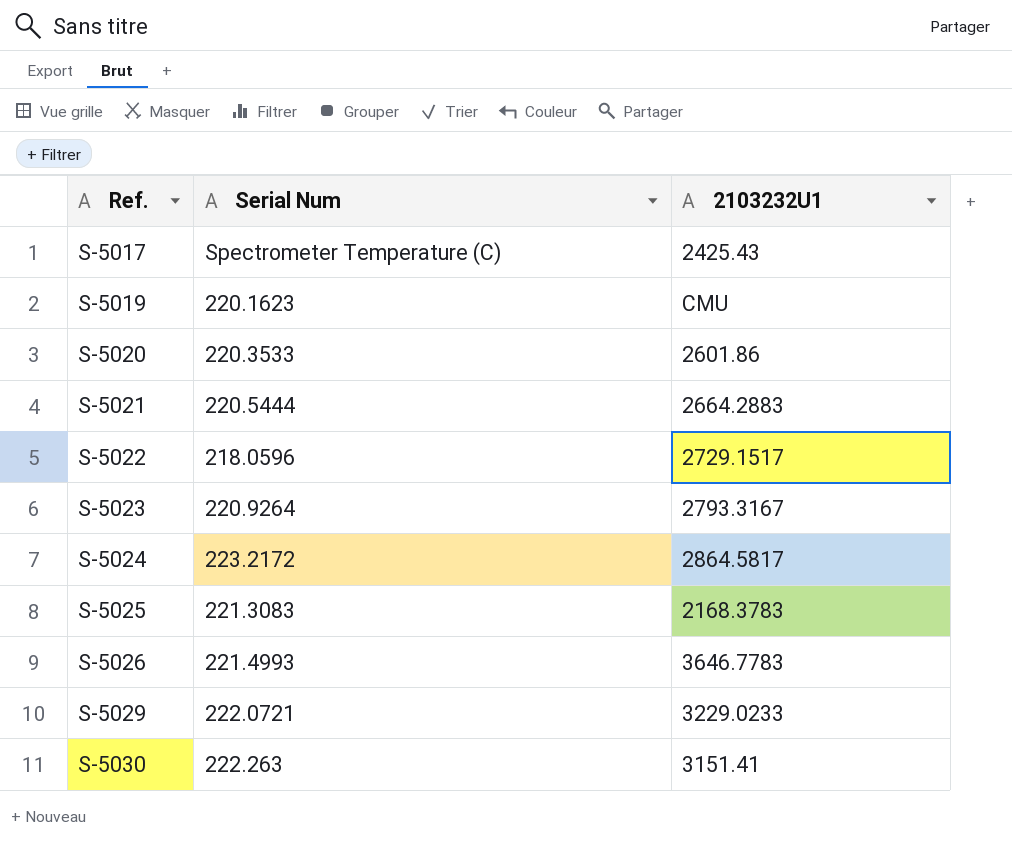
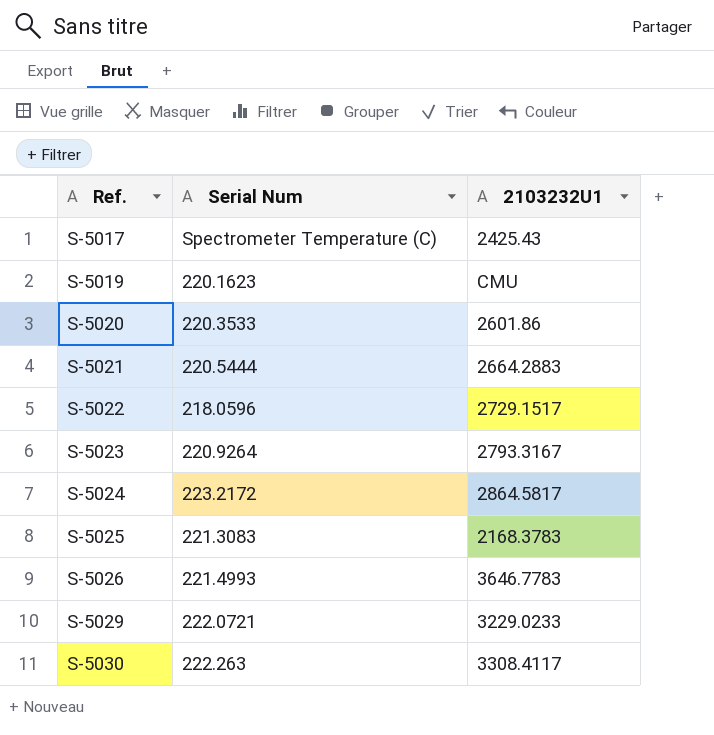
S-5030 | 2103232U1: 3151.41 -> 3308.4117

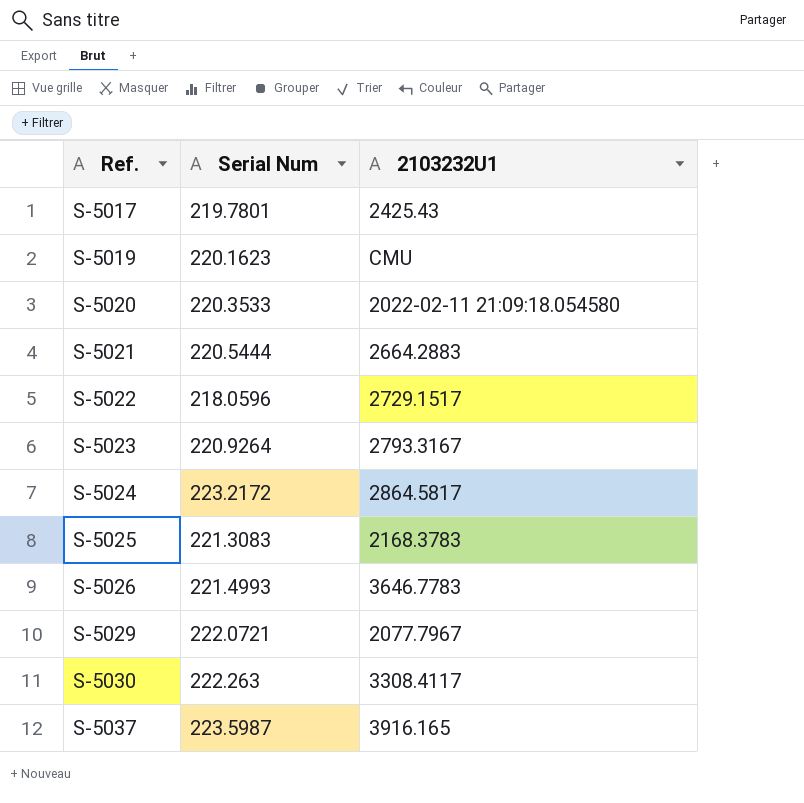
S-5017 | Serial Num: Spectrometer Temperature (C) -> 219.7801
S-5020 | 2103232U1: 2601.86 -> 2022-02-11 21:09:18.054580
S-5029 | 2103232U1: 3229.0233 -> 2077.7967
row S-5037: none -> 223.5987 | 3916.165

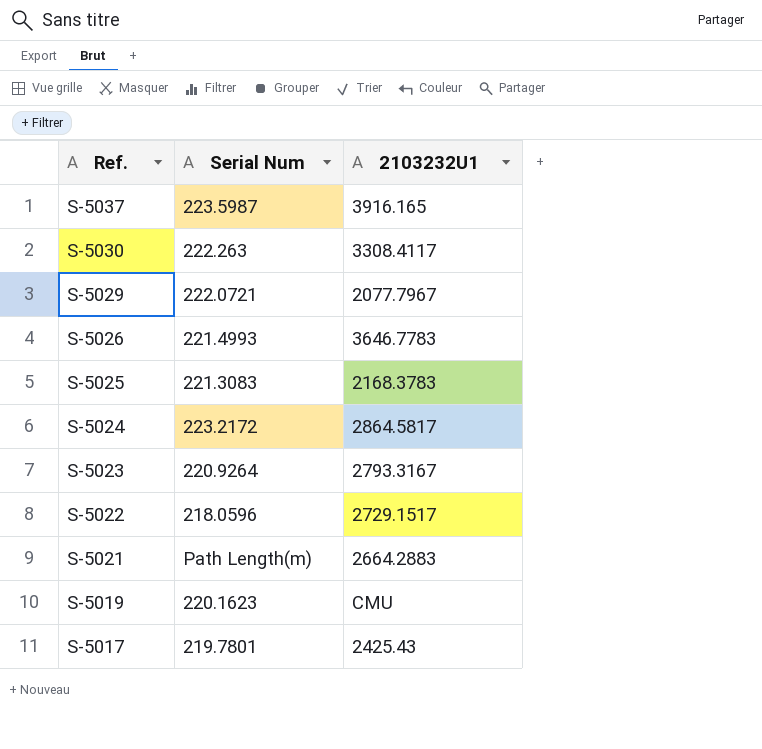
row order: Ref. ascending -> Ref. descending
row S-5020: 220.3533 | 2022-02-11 21:09:18.054580 -> none
S-5021 | Serial Num: 220.5444 -> Path Length(m)

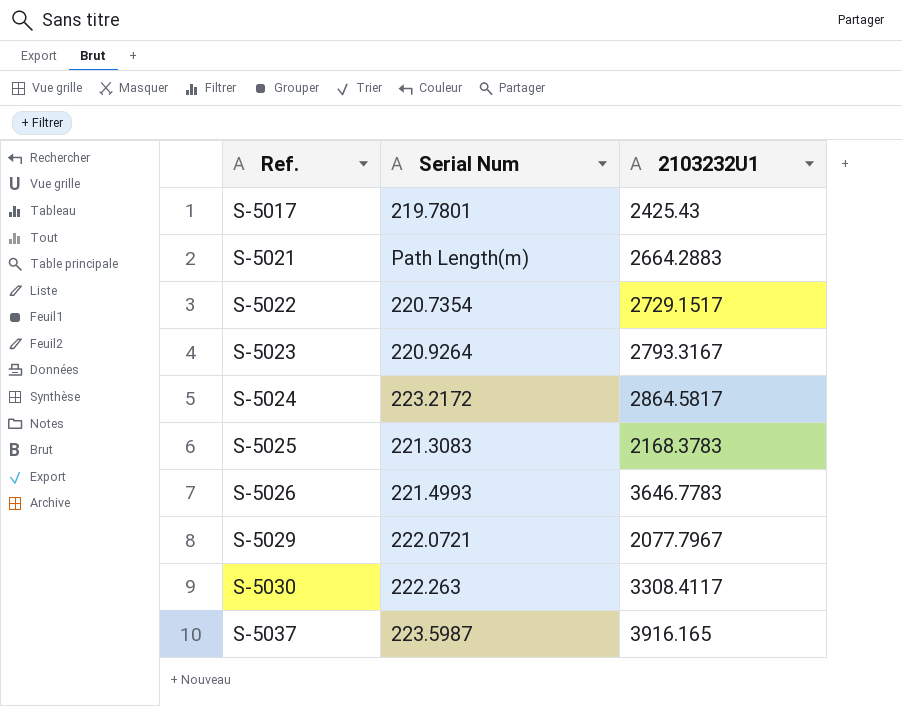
row order: Ref. descending -> Ref. ascending
row S-5019: 220.1623 | CMU -> none
S-5022 | Serial Num: 218.0596 -> 220.7354

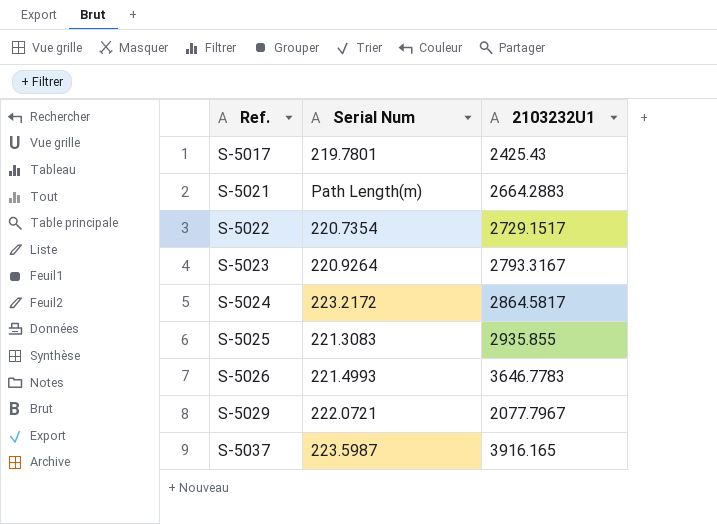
row S-5030: 222.263 | 3308.4117 -> none
S-5025 | 2103232U1: 2168.3783 -> 2935.855

